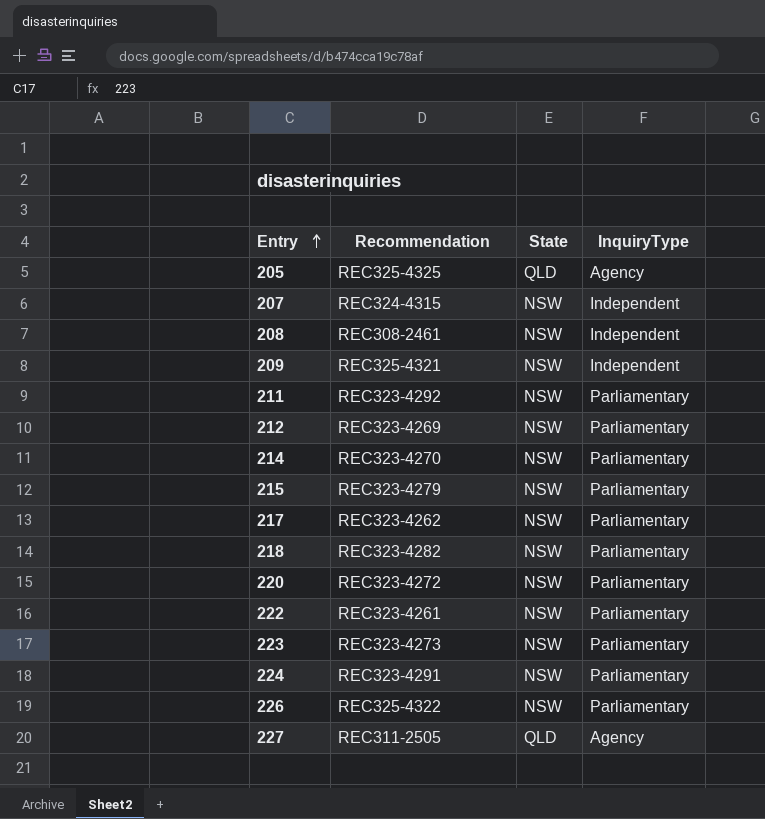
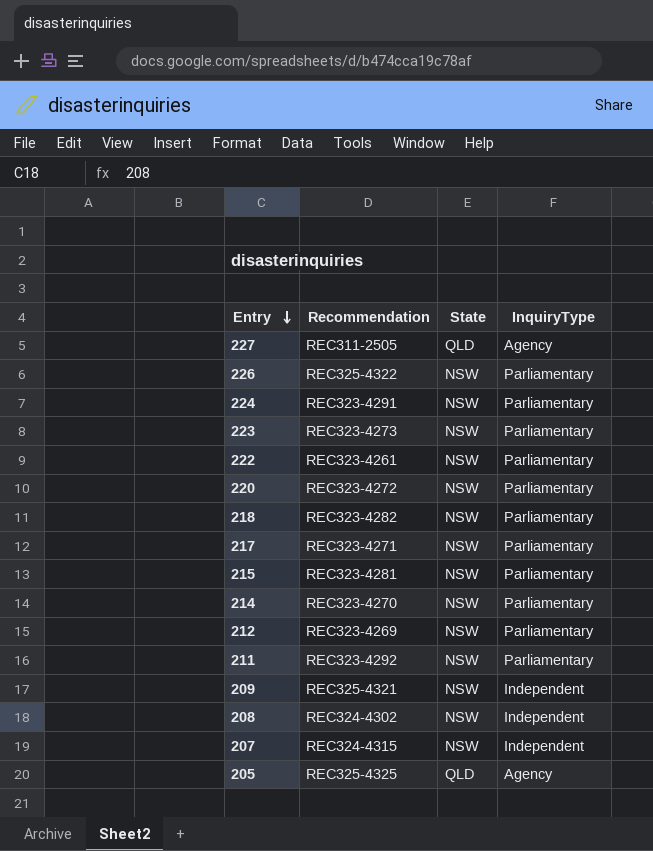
row order: Entry ascending -> Entry descending
217 | Recommendation: REC323-4262 -> REC323-4271
215 | Recommendation: REC323-4279 -> REC323-4281
208 | Recommendation: REC308-2461 -> REC324-4302

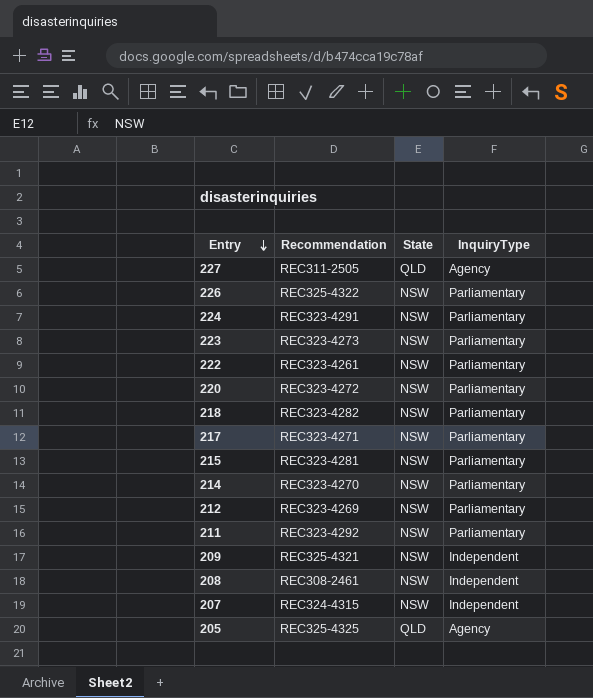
208 | Recommendation: REC324-4302 -> REC308-2461

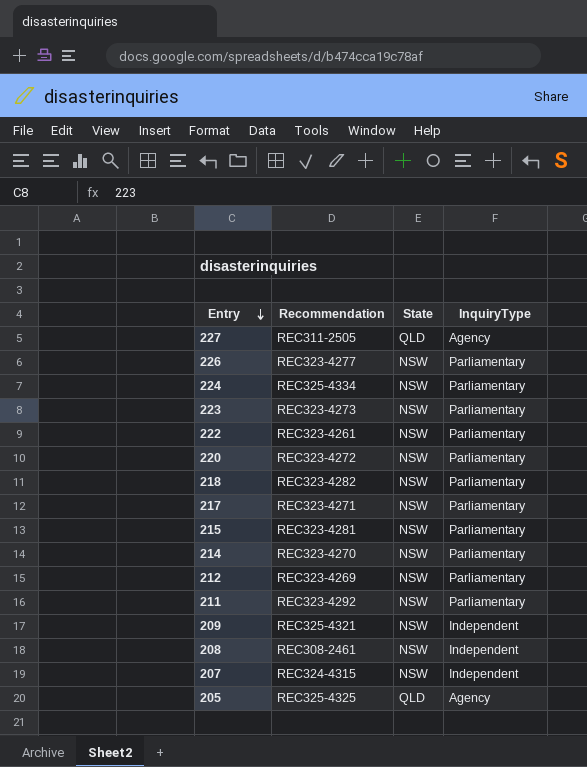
226 | Recommendation: REC325-4322 -> REC323-4277
224 | Recommendation: REC323-4291 -> REC325-4334

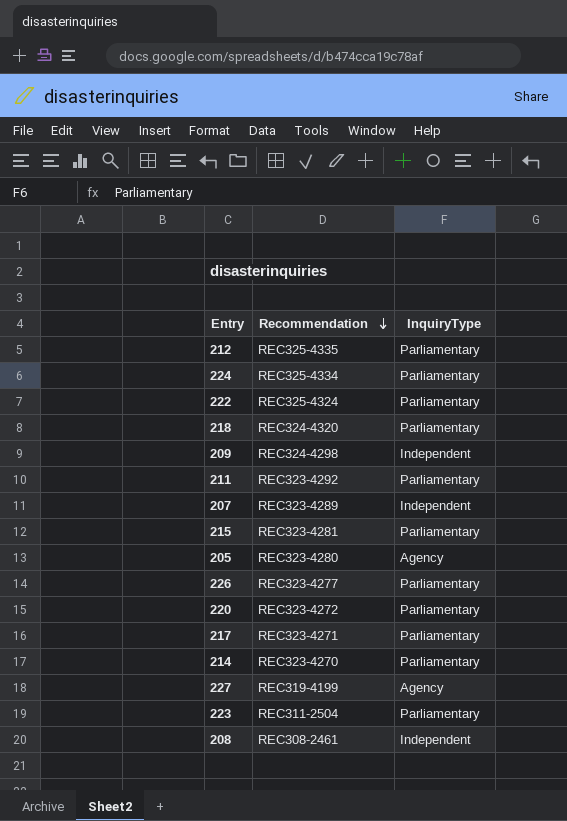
row order: Entry descending -> Recommendation descending
column State | position: 3 -> none
212 | Recommendation: REC323-4269 -> REC325-4335
222 | Recommendation: REC323-4261 -> REC325-4324
218 | Recommendation: REC323-4282 -> REC324-4320
209 | Recommendation: REC325-4321 -> REC324-4298
207 | Recommendation: REC324-4315 -> REC323-4289
205 | Recommendation: REC325-4325 -> REC323-4280
227 | Recommendation: REC311-2505 -> REC319-4199
223 | Recommendation: REC323-4273 -> REC311-2504

